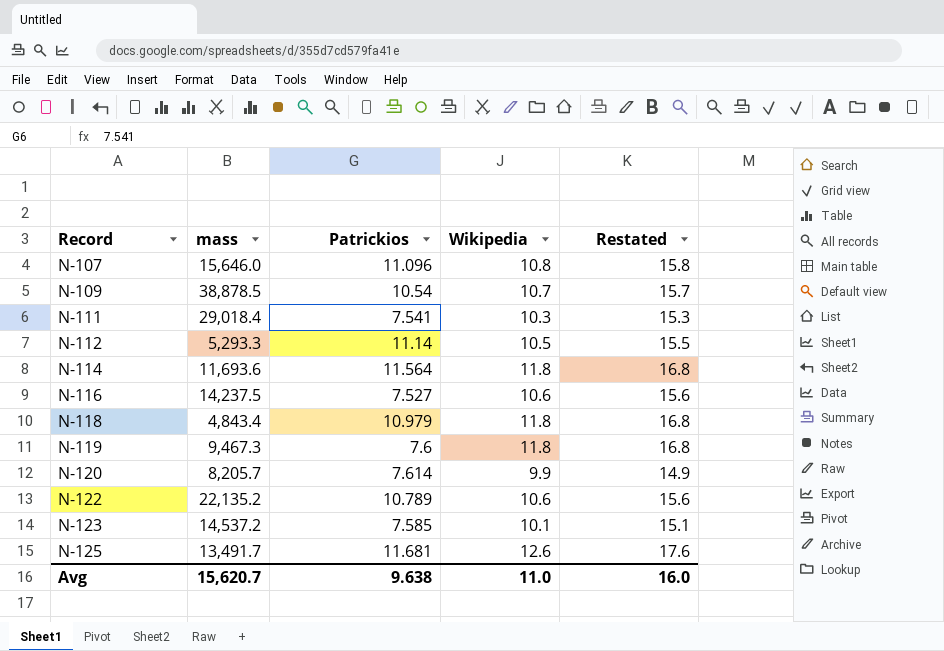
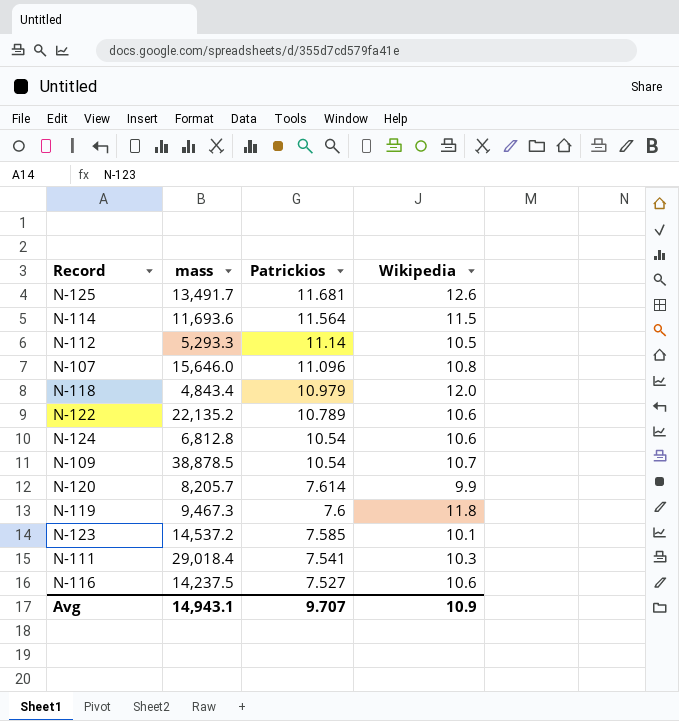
row order: Record ascending -> Patrickios descending
column Restated | formula: [Wikipedia] + 5 -> none
N-114 | Wikipedia: 11.8 -> 11.5
N-118 | Wikipedia: 11.8 -> 12.0
row N-124: none -> 6,812.8 | 10.54 | 10.6
Avg | mass: 15,620.7 -> 14,943.1
Avg | Patrickios: 9.638 -> 9.707
Avg | Wikipedia: 11.0 -> 10.9

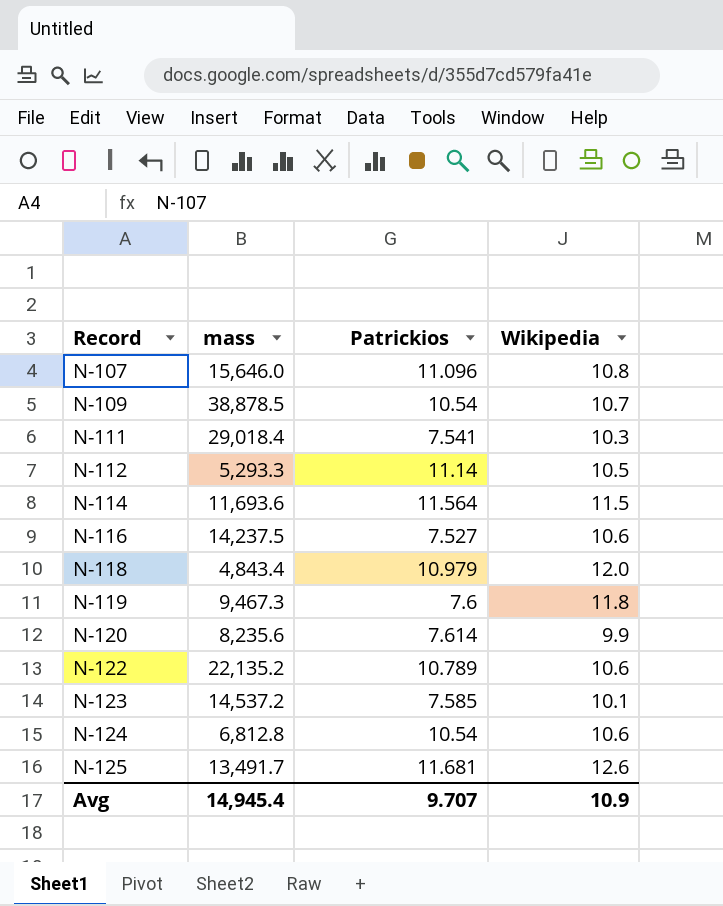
row order: Patrickios descending -> Record ascending
N-120 | mass: 8,205.7 -> 8,235.6
Avg | mass: 14,943.1 -> 14,945.4

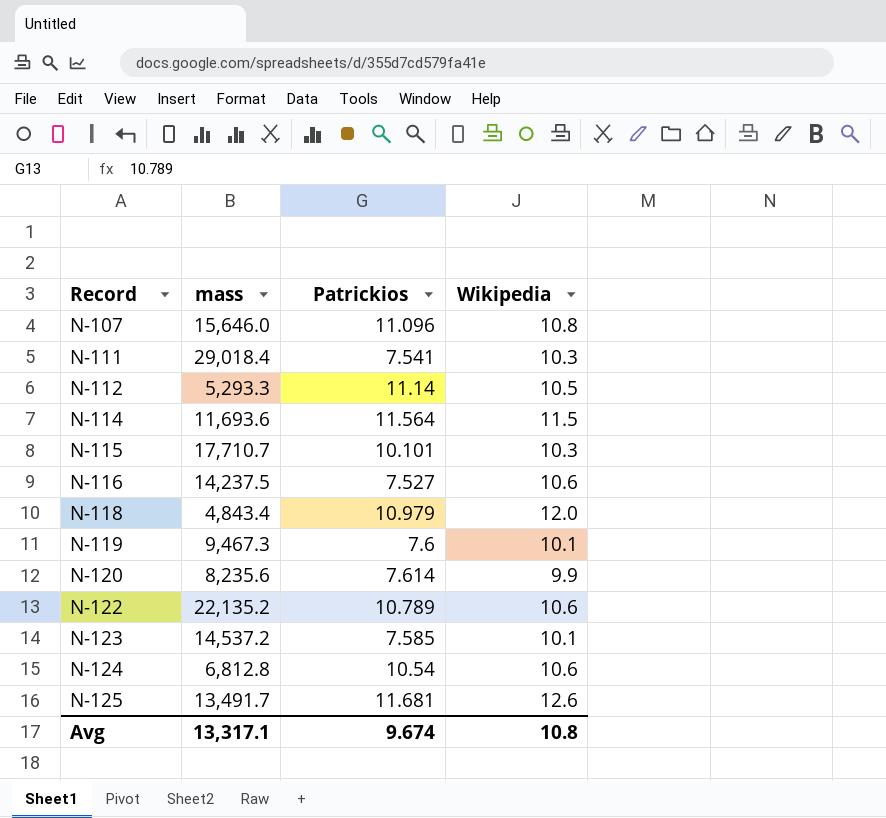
row N-109: 38,878.5 | 10.54 | 10.7 -> none
row N-115: none -> 17,710.7 | 10.101 | 10.3
N-119 | Wikipedia: 11.8 -> 10.1
Avg | mass: 14,945.4 -> 13,317.1
Avg | Patrickios: 9.707 -> 9.674
Avg | Wikipedia: 10.9 -> 10.8

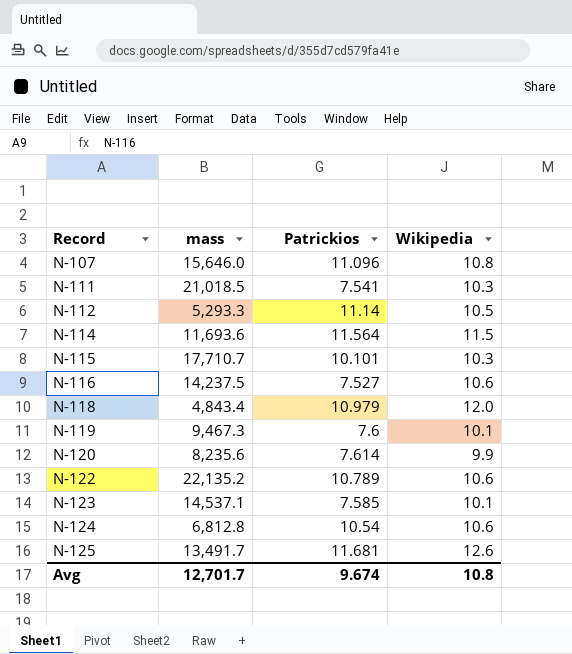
N-111 | mass: 29,018.4 -> 21,018.5
N-123 | mass: 14,537.2 -> 14,537.1
Avg | mass: 13,317.1 -> 12,701.7

